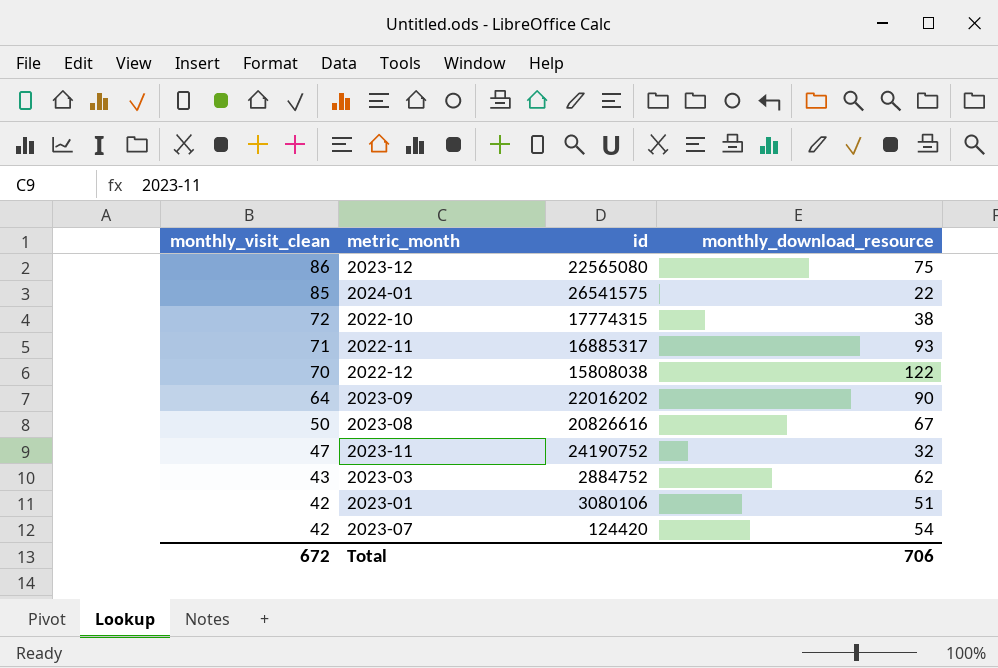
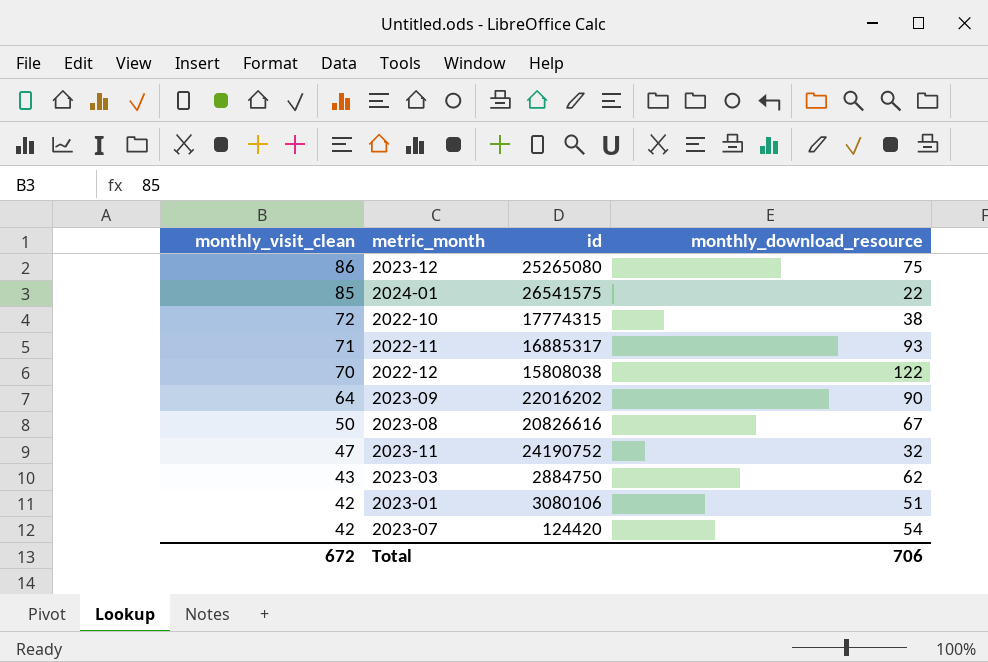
2023-12 | id: 22565080 -> 25265080
2023-03 | id: 2884752 -> 2884750

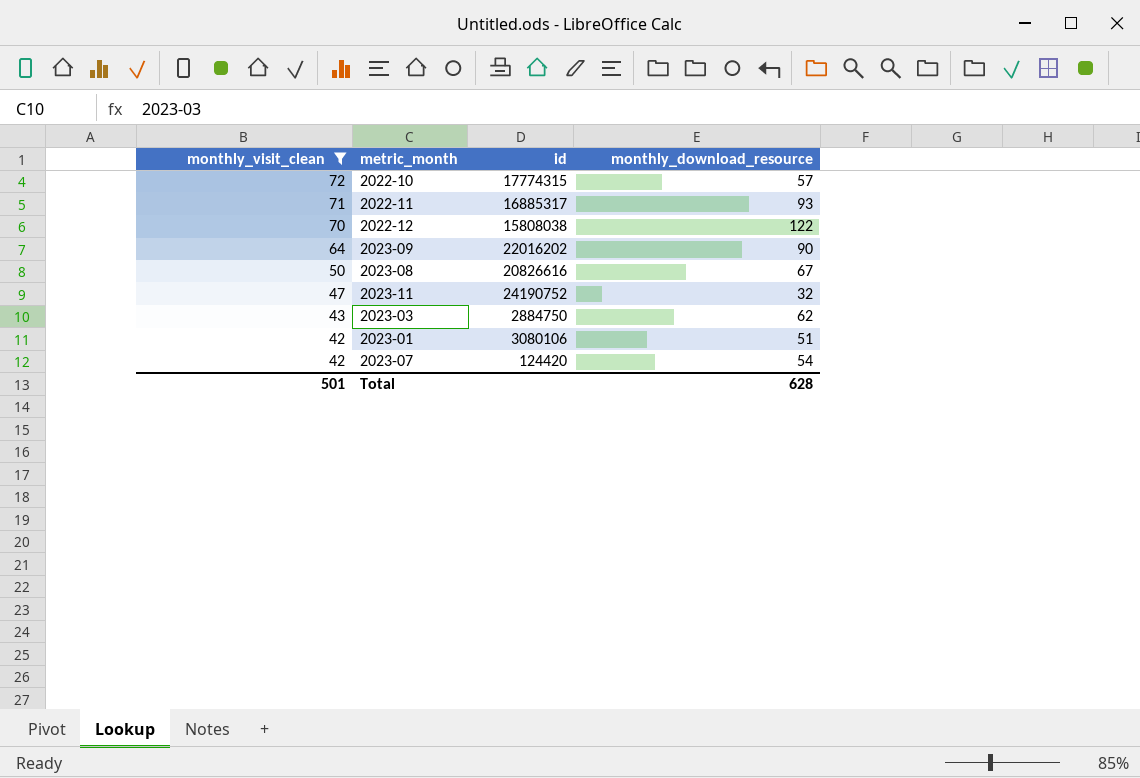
filter: none -> monthly_visit_clean <= 72
2022-10 | monthly_download_resource: 38 -> 57
Total | monthly_visit_clean: 672 -> 501
Total | monthly_download_resource: 706 -> 628

